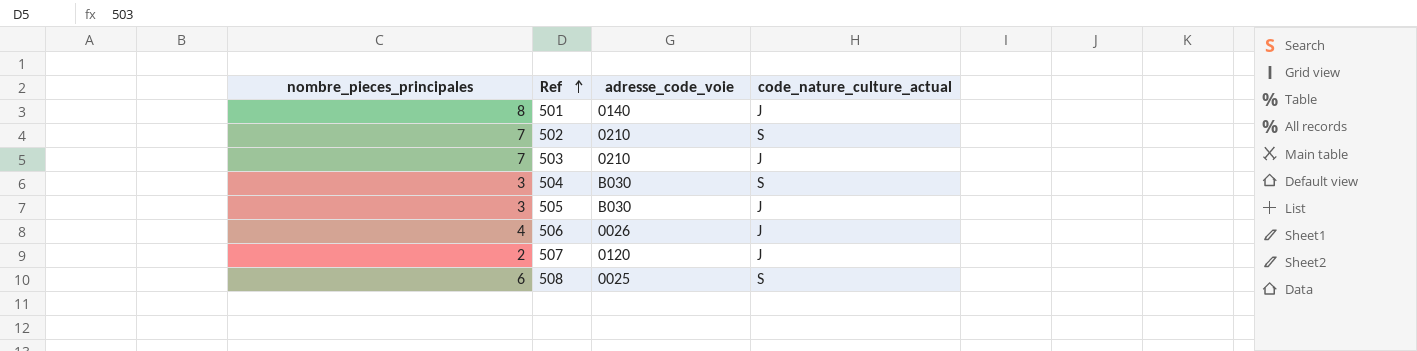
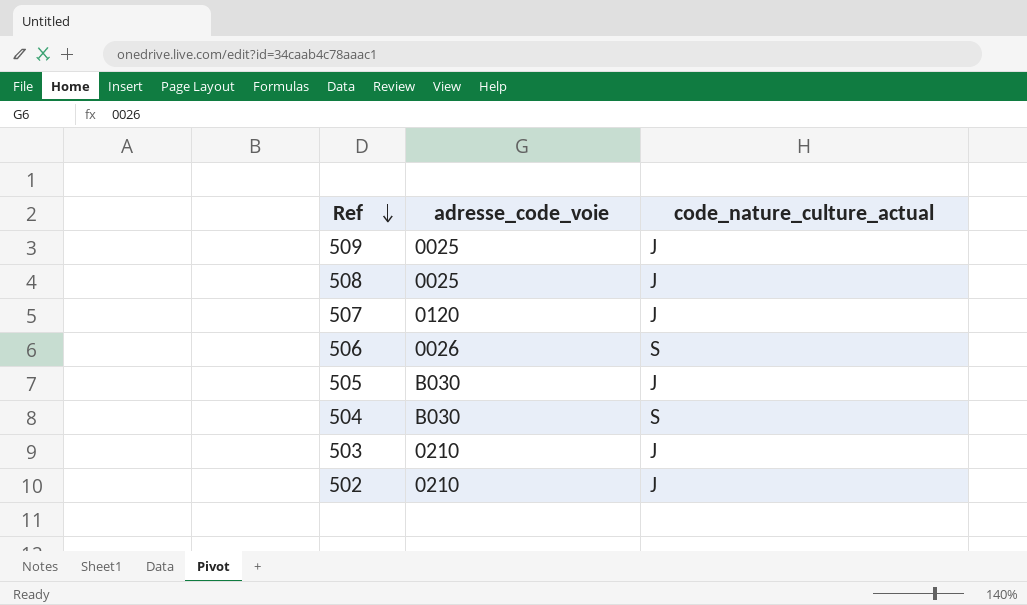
row order: Ref ascending -> Ref descending
column nombre_pieces_principales | position: 1 -> none
row 501: 8 | 0140 | J -> none
row 509: none -> 0025 | J
508 | code_nature_culture_actual: S -> J
506 | code_nature_culture_actual: J -> S
502 | code_nature_culture_actual: S -> J

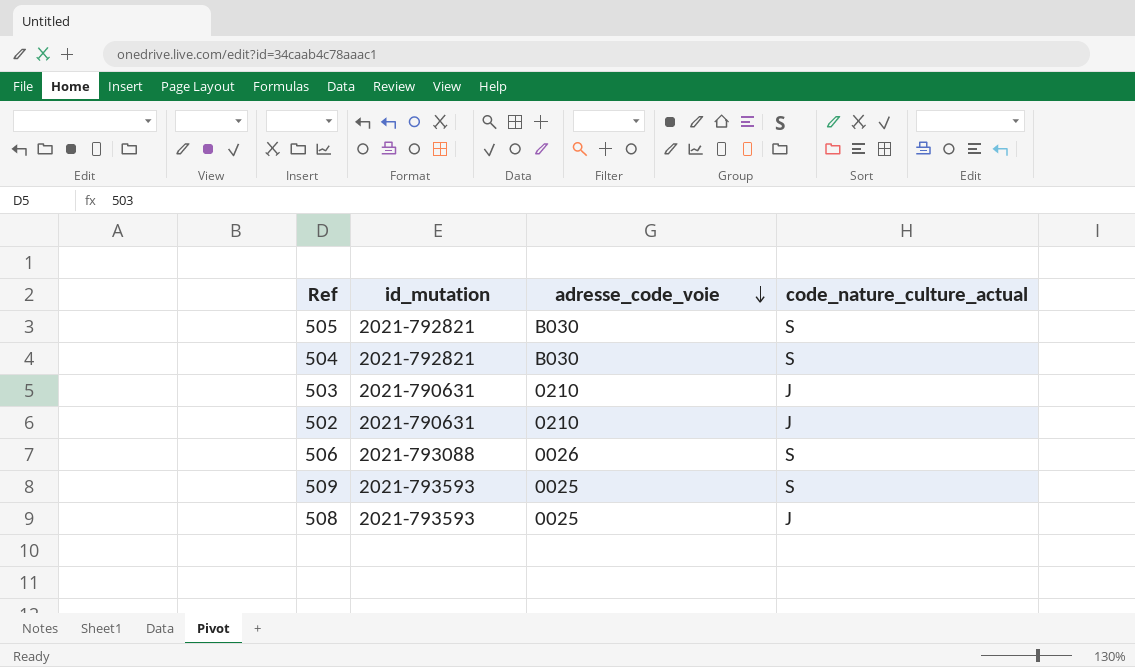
row order: Ref descending -> adresse_code_voie descending
column id_mutation | position: none -> 2
row 507: 0120 | J -> none
505 | code_nature_culture_actual: J -> S
509 | code_nature_culture_actual: J -> S

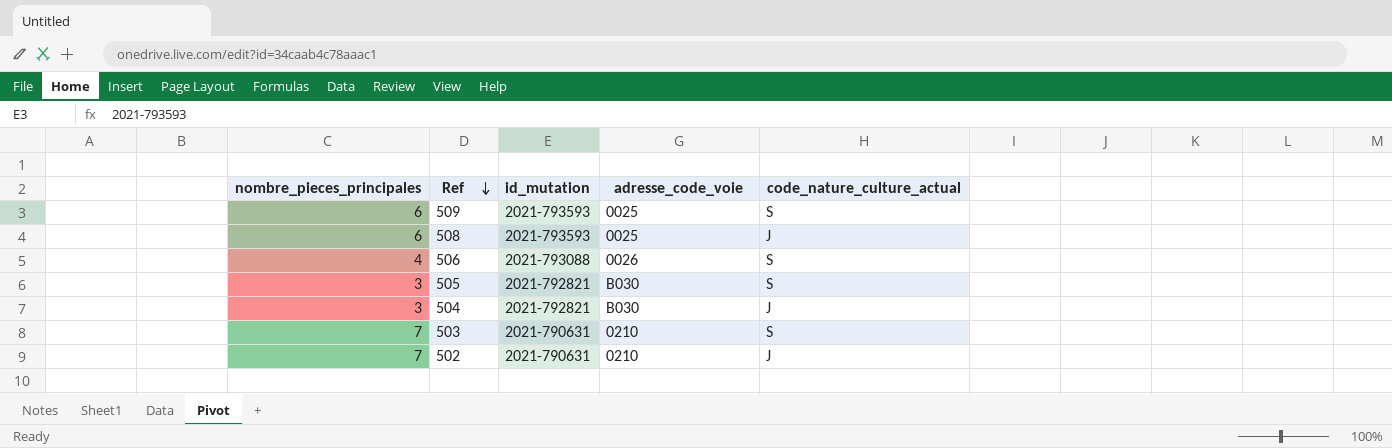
row order: adresse_code_voie descending -> Ref descending
column nombre_pieces_principales | position: none -> 1
504 | code_nature_culture_actual: S -> J
503 | code_nature_culture_actual: J -> S

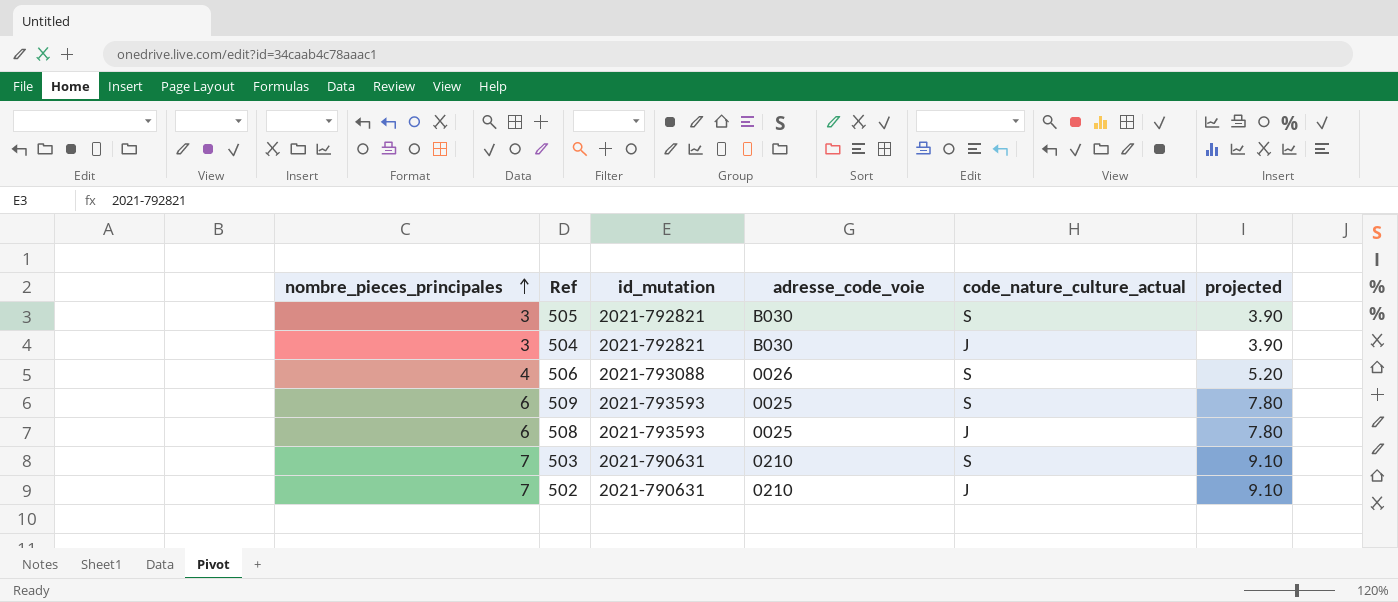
row order: Ref descending -> nombre_pieces_principales ascending
column projected | formula: none -> [nombre_pieces_principales] * 1.3

